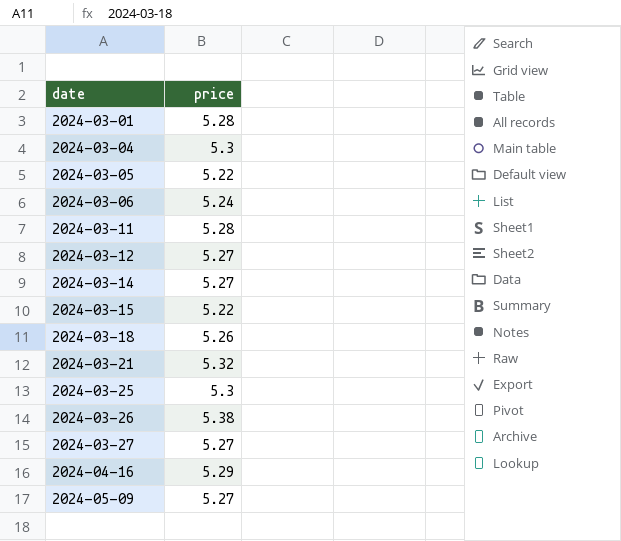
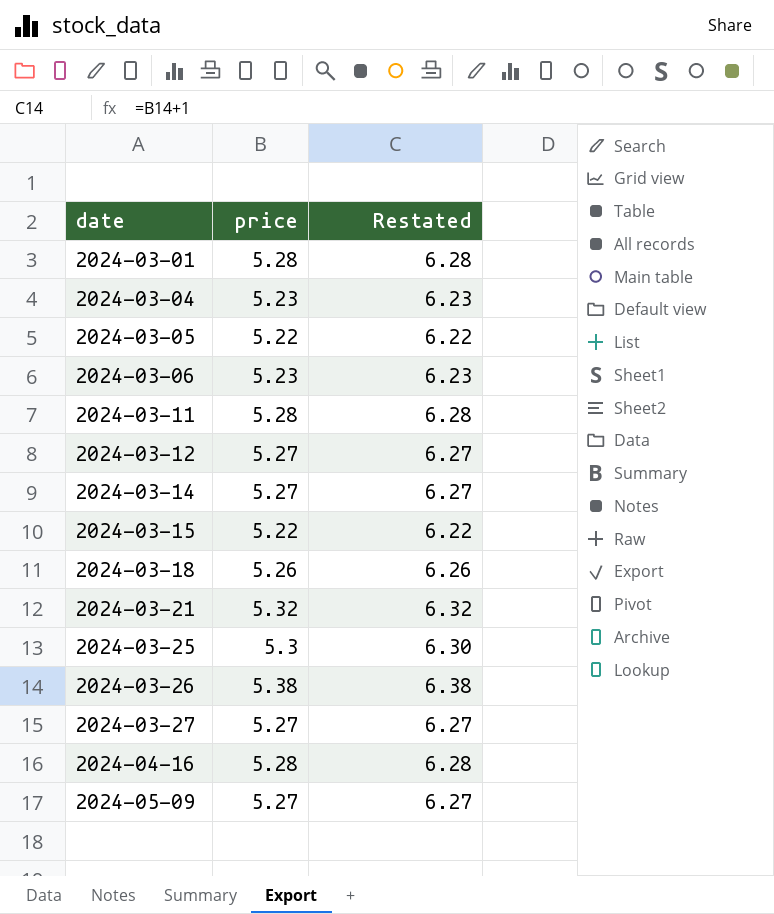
column Restated | formula: none -> [price] + 1
2024-03-04 | price: 5.3 -> 5.23
2024-03-06 | price: 5.24 -> 5.23
2024-04-16 | price: 5.29 -> 5.28

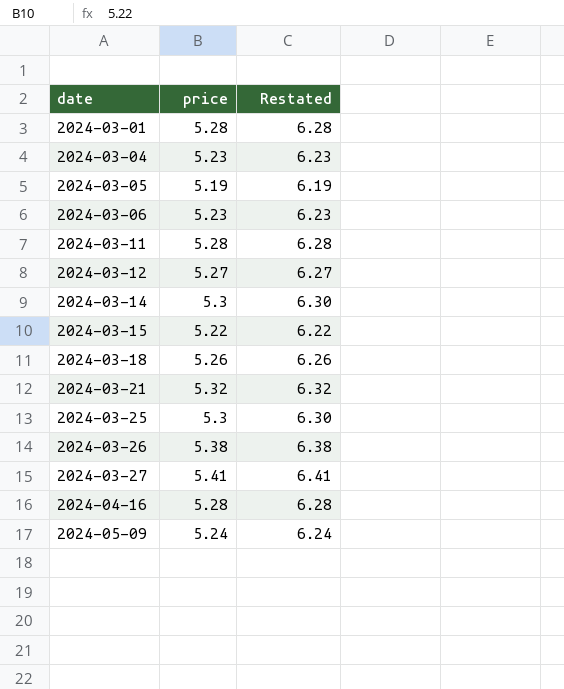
2024-03-05 | price: 5.22 -> 5.19
2024-03-05 | Restated: 6.22 -> 6.19
2024-03-14 | price: 5.27 -> 5.3
2024-03-14 | Restated: 6.27 -> 6.30
2024-03-27 | price: 5.27 -> 5.41
2024-03-27 | Restated: 6.27 -> 6.41
2024-05-09 | price: 5.27 -> 5.24
2024-05-09 | Restated: 6.27 -> 6.24

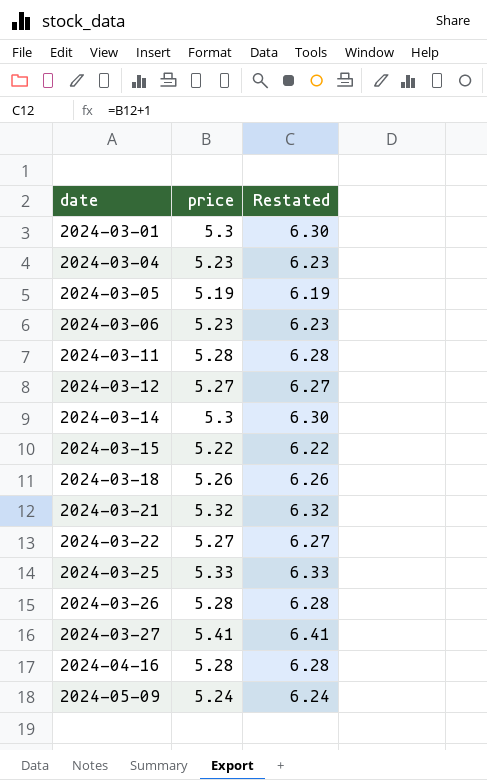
2024-03-01 | price: 5.28 -> 5.3
2024-03-01 | Restated: 6.28 -> 6.30
row 2024-03-22: none -> 5.27 | 6.27
2024-03-25 | price: 5.3 -> 5.33
2024-03-25 | Restated: 6.30 -> 6.33
2024-03-26 | price: 5.38 -> 5.28
2024-03-26 | Restated: 6.38 -> 6.28

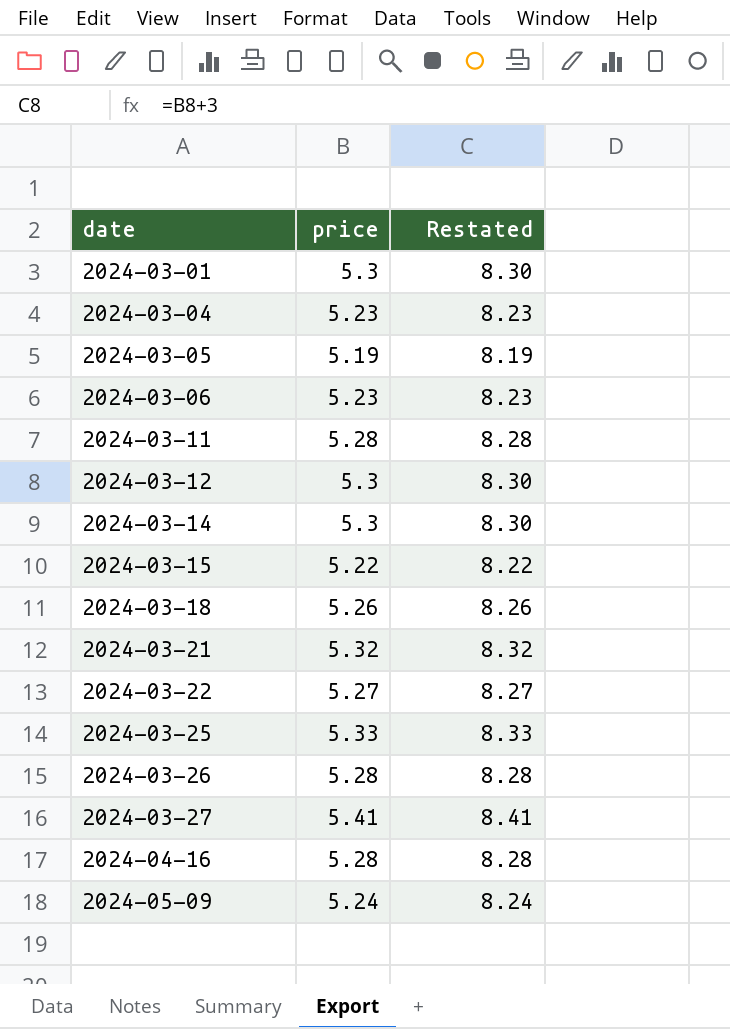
column Restated | formula: [price] + 1 -> [price] + 3
2024-03-12 | price: 5.27 -> 5.3

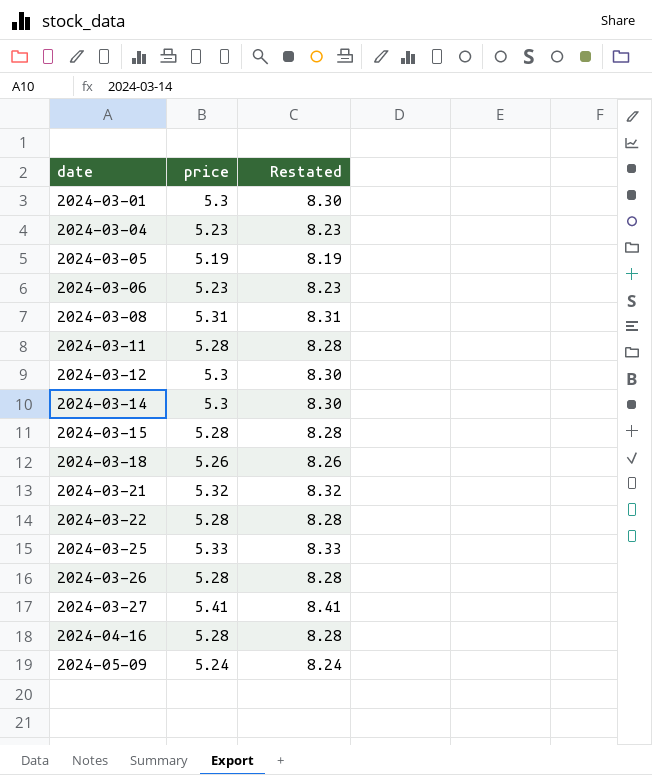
row 2024-03-08: none -> 5.31 | 8.31
2024-03-15 | price: 5.22 -> 5.28
2024-03-15 | Restated: 8.22 -> 8.28
2024-03-22 | price: 5.27 -> 5.28
2024-03-22 | Restated: 8.27 -> 8.28

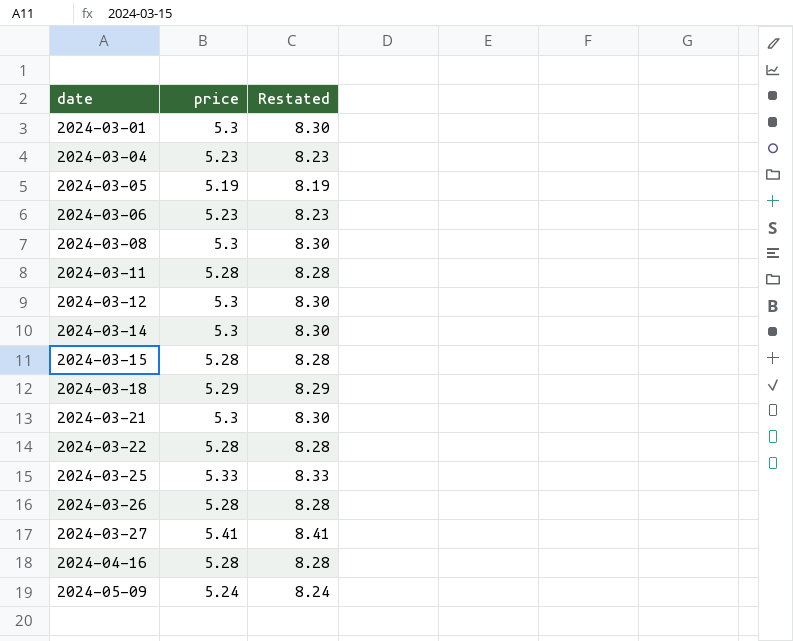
2024-03-08 | price: 5.31 -> 5.3
2024-03-08 | Restated: 8.31 -> 8.30
2024-03-18 | price: 5.26 -> 5.29
2024-03-18 | Restated: 8.26 -> 8.29
2024-03-21 | price: 5.32 -> 5.3
2024-03-21 | Restated: 8.32 -> 8.30

